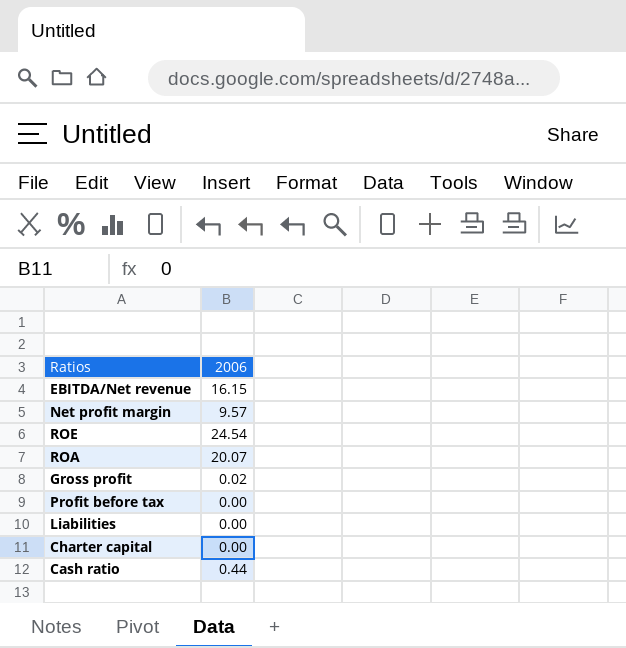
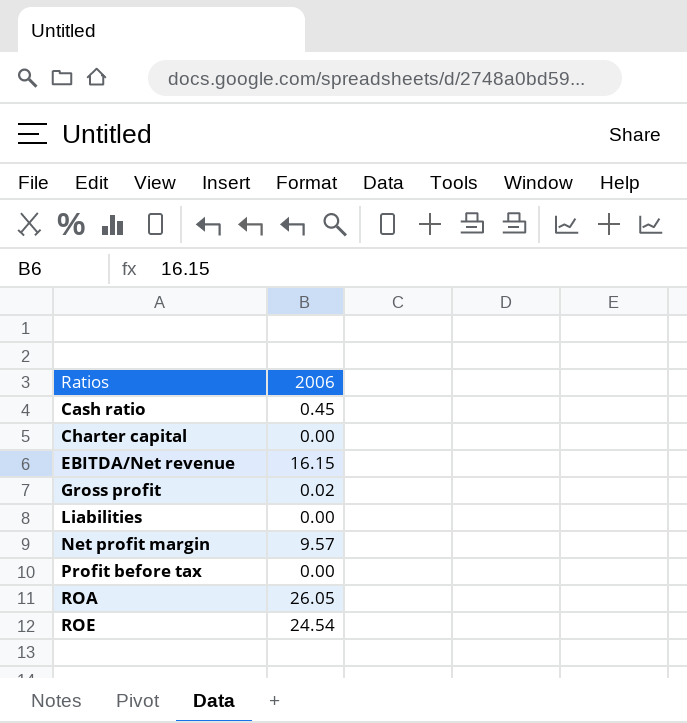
row order: none -> Ratios ascending
Cash ratio | 2006: 0.44 -> 0.45
ROA | 2006: 20.07 -> 26.05

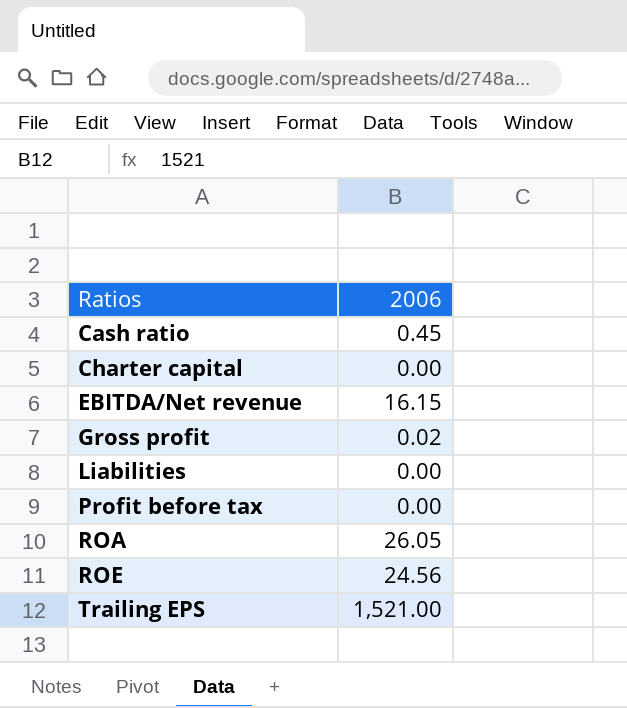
row Net profit margin: 9.57 -> none
ROE | 2006: 24.54 -> 24.56
row Trailing EPS: none -> 1,521.00

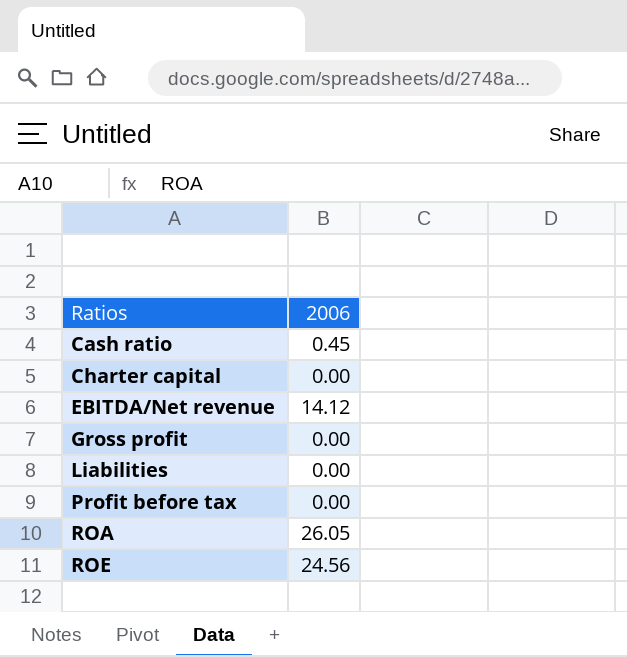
row Trailing EPS: 1,521.00 -> none
EBITDA/Net revenue | 2006: 16.15 -> 14.12
Gross profit | 2006: 0.02 -> 0.00

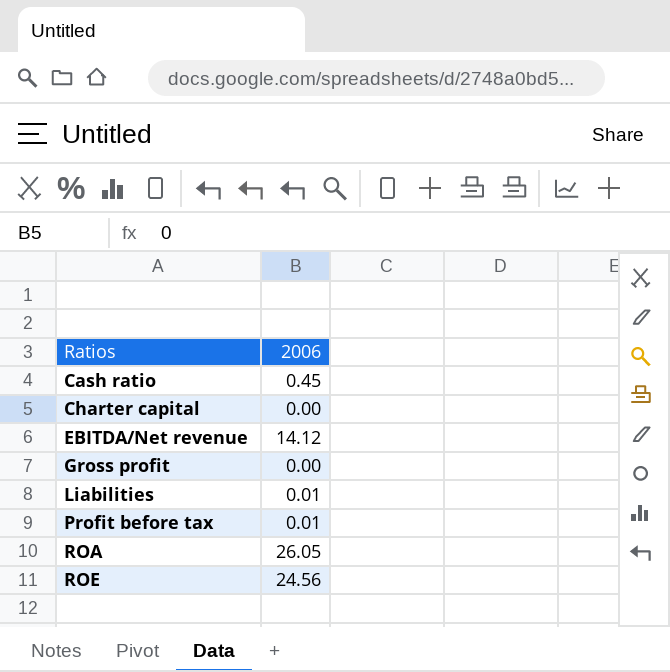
Liabilities | 2006: 0.00 -> 0.01
Profit before tax | 2006: 0.00 -> 0.01

